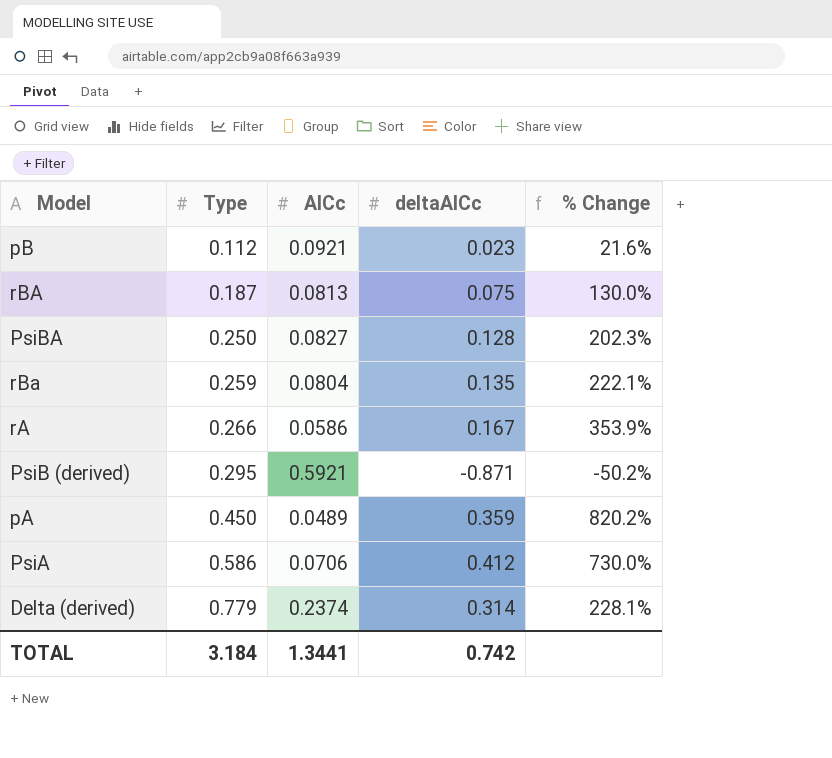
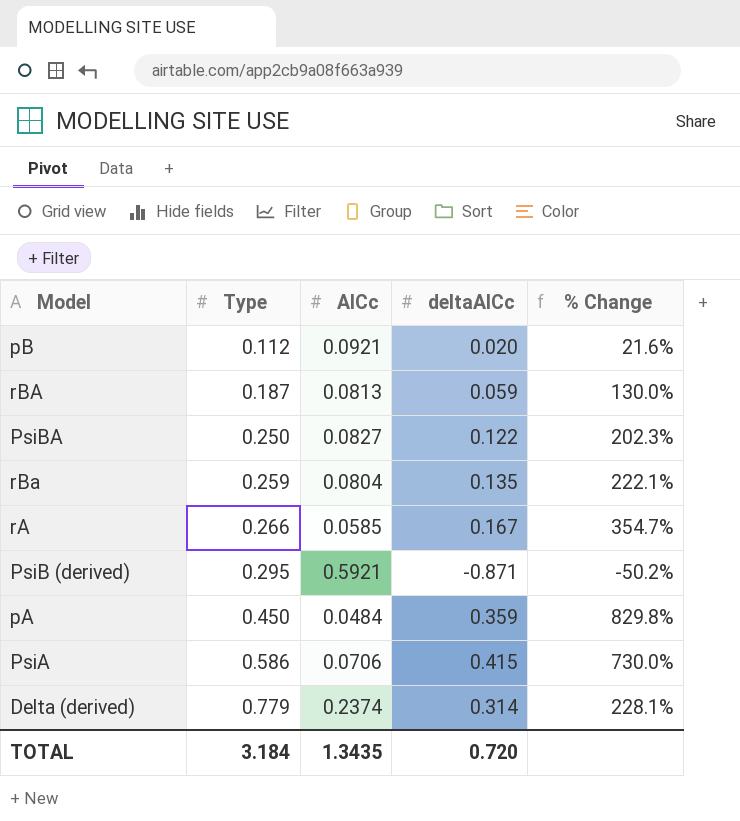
pB | deltaAICc: 0.023 -> 0.020
rBA | deltaAICc: 0.075 -> 0.059
PsiBA | deltaAICc: 0.128 -> 0.122
rA | AICc: 0.0586 -> 0.0585
rA | % Change: 353.9% -> 354.7%
pA | AICc: 0.0489 -> 0.0484
pA | % Change: 820.2% -> 829.8%
PsiA | deltaAICc: 0.412 -> 0.415
TOTAL | AICc: 1.3441 -> 1.3435
TOTAL | deltaAICc: 0.742 -> 0.720

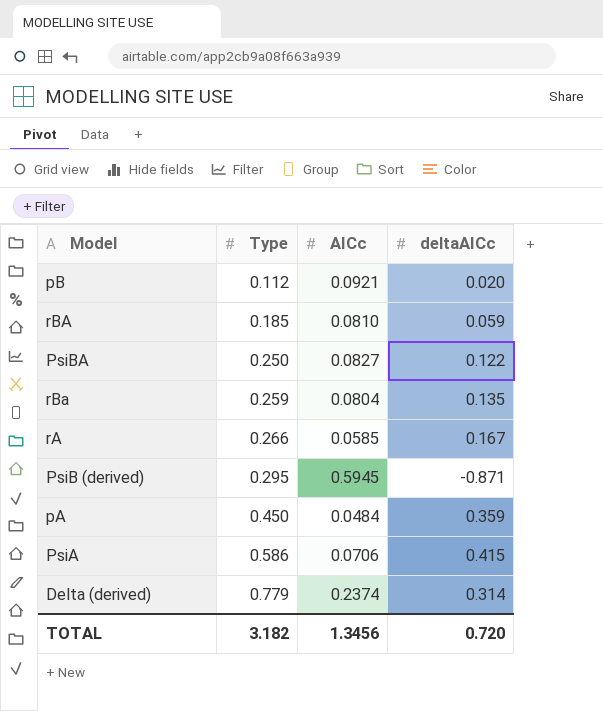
column % Change | formula: ([Type] - [AICc]) / [AICc] -> none
rBA | Type: 0.187 -> 0.185
rBA | AICc: 0.0813 -> 0.0810
PsiB (derived) | AICc: 0.5921 -> 0.5945
TOTAL | Type: 3.184 -> 3.182
TOTAL | AICc: 1.3435 -> 1.3456

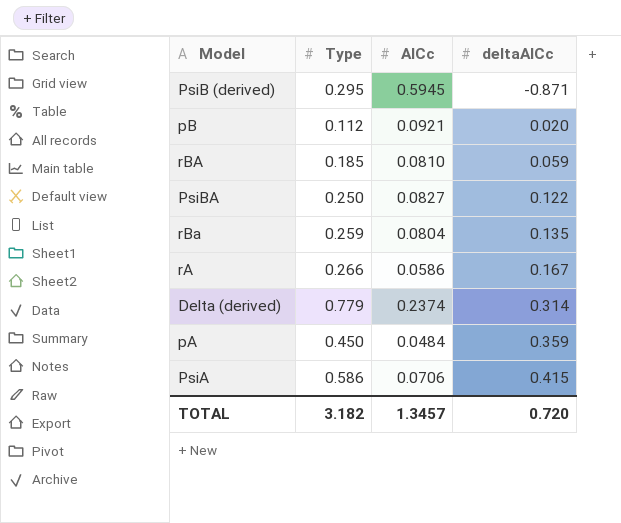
row order: Type ascending -> deltaAICc ascending
rA | AICc: 0.0585 -> 0.0586
TOTAL | AICc: 1.3456 -> 1.3457

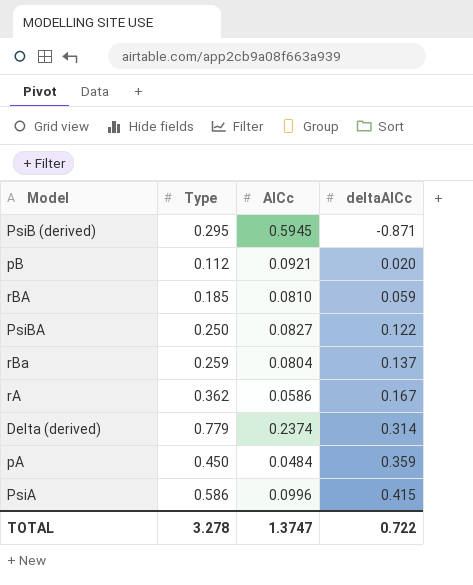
rBa | deltaAICc: 0.135 -> 0.137
rA | Type: 0.266 -> 0.362
PsiA | AICc: 0.0706 -> 0.0996
TOTAL | Type: 3.182 -> 3.278
TOTAL | AICc: 1.3457 -> 1.3747
TOTAL | deltaAICc: 0.720 -> 0.722

